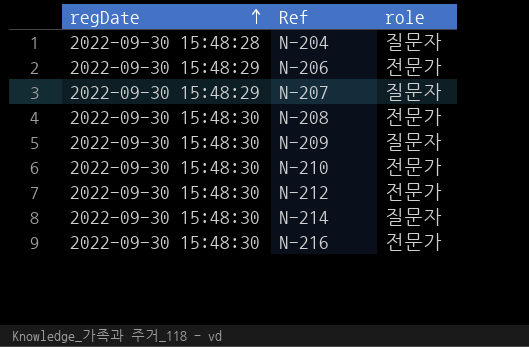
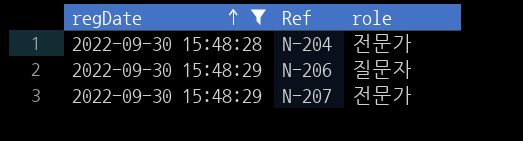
filter: none -> regDate != 2022-09-30 15:48:30
N-204 | role: 질문자 -> 전문가
N-206 | role: 전문가 -> 질문자
N-207 | role: 질문자 -> 전문가

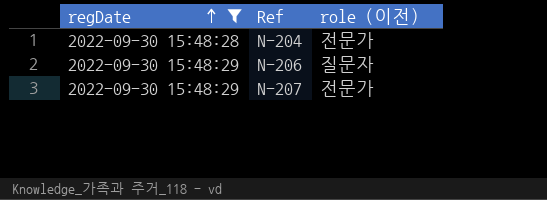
column name: role -> role (이전)

